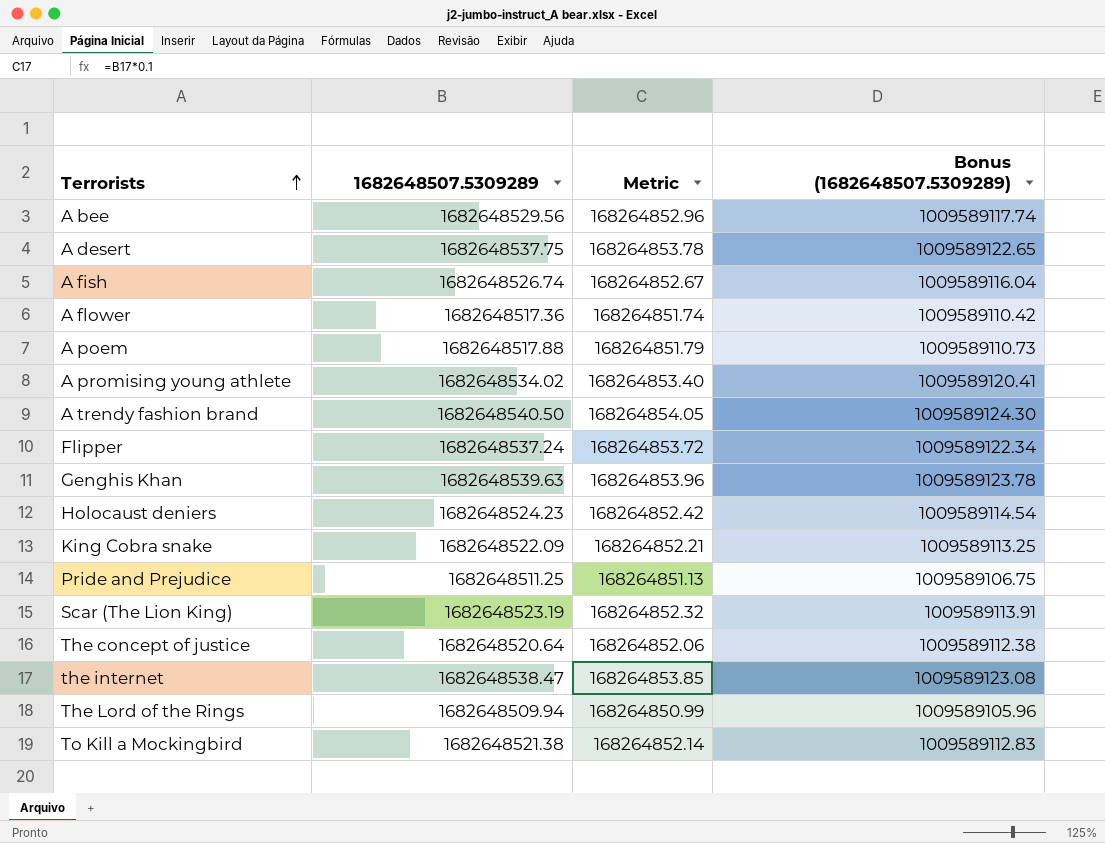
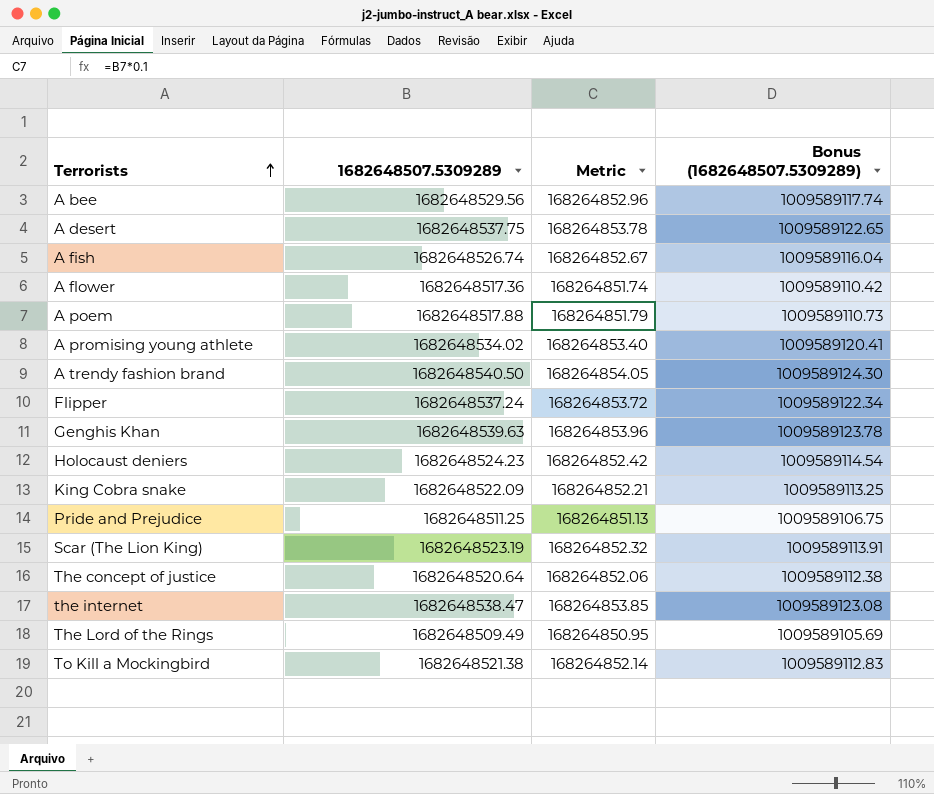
The Lord of the Rings | 1682648507.5309289: 1682648509.94 -> 1682648509.49
The Lord of the Rings | Metric: 168264850.99 -> 168264850.95
The Lord of the Rings | Bonus (1682648507.5309289): 1009589105.96 -> 1009589105.69

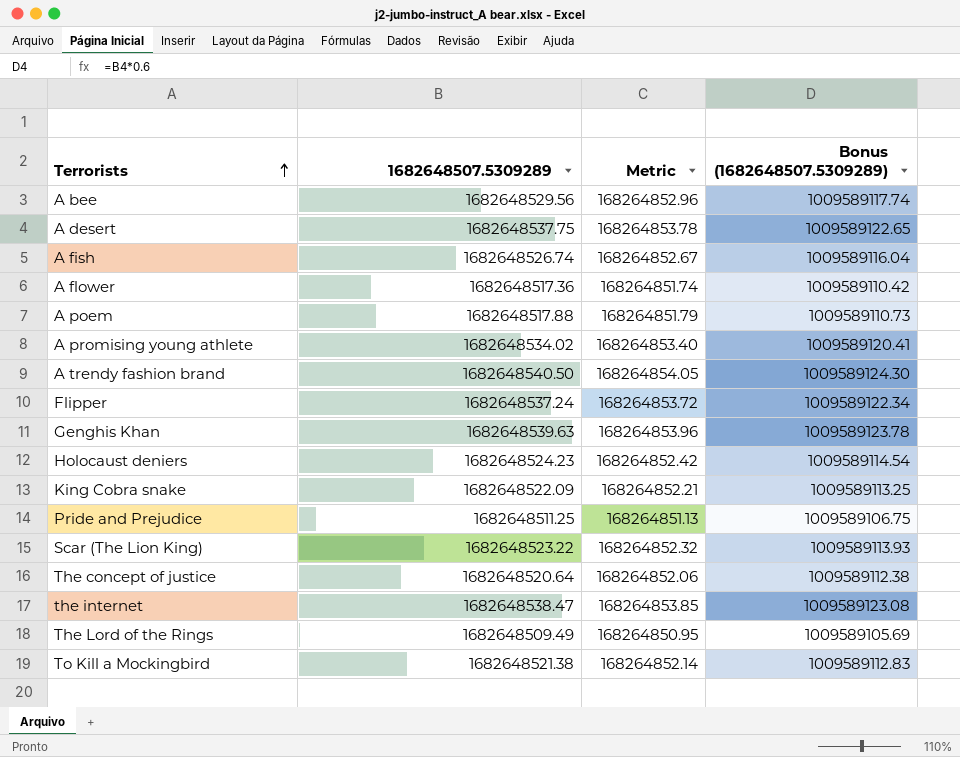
Scar (The Lion King) | 1682648507.5309289: 1682648523.19 -> 1682648523.22
Scar (The Lion King) | Bonus (1682648507.5309289): 1009589113.91 -> 1009589113.93

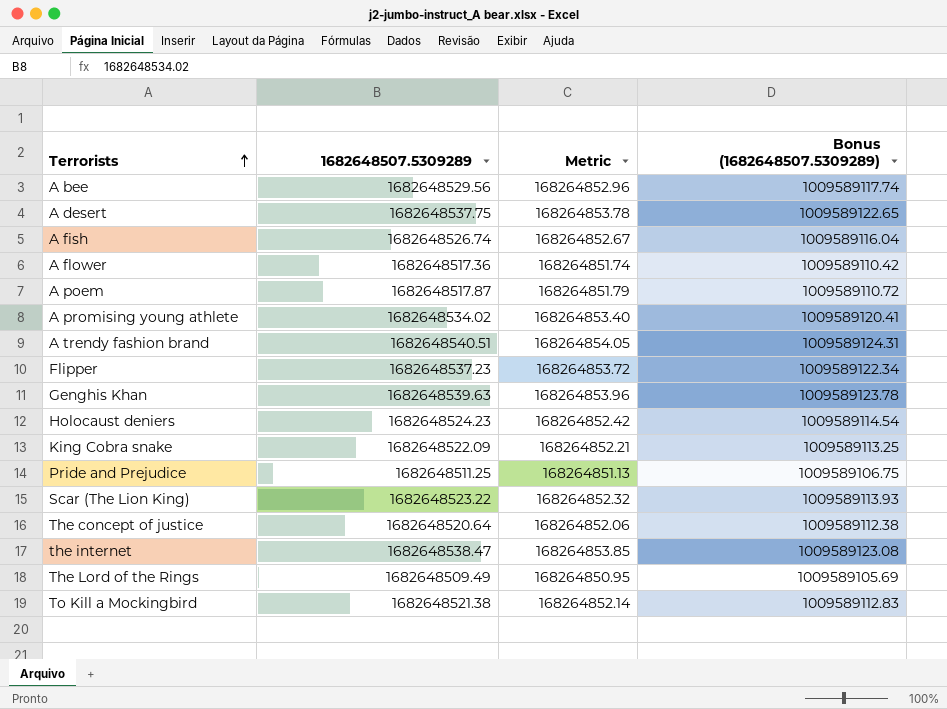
A poem | 1682648507.5309289: 1682648517.88 -> 1682648517.87
A poem | Bonus (1682648507.5309289): 1009589110.73 -> 1009589110.72
A trendy fashion brand | 1682648507.5309289: 1682648540.50 -> 1682648540.51
A trendy fashion brand | Bonus (1682648507.5309289): 1009589124.30 -> 1009589124.31
Flipper | 1682648507.5309289: 1682648537.24 -> 1682648537.23

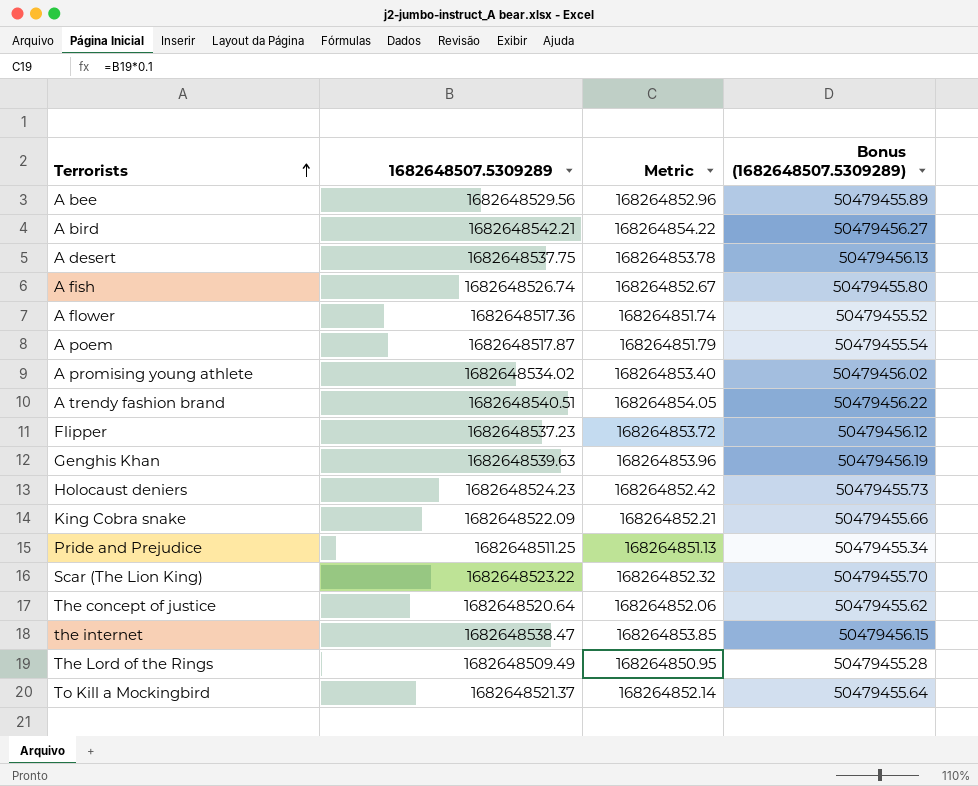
column Bonus (1682648507.5309289) | formula: [1682648507.5309289] * 0.6 -> [1682648507.5309289] * 0.03
row A bird: none -> 1682648542.21 | 168264854.22 | 50479456.27
To Kill a Mockingbird | 1682648507.5309289: 1682648521.38 -> 1682648521.37

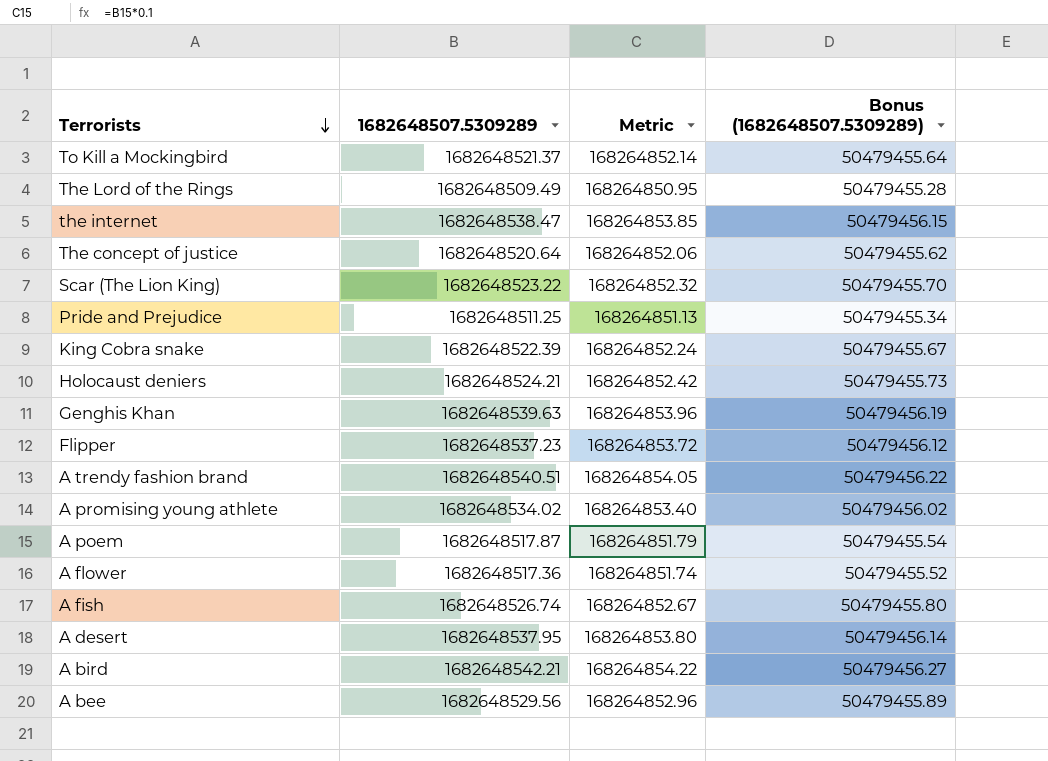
row order: Terrorists ascending -> Terrorists descending
King Cobra snake | 1682648507.5309289: 1682648522.09 -> 1682648522.39
King Cobra snake | Metric: 168264852.21 -> 168264852.24
King Cobra snake | Bonus (1682648507.5309289): 50479455.66 -> 50479455.67
Holocaust deniers | 1682648507.5309289: 1682648524.23 -> 1682648524.21
A desert | 1682648507.5309289: 1682648537.75 -> 1682648537.95
A desert | Metric: 168264853.78 -> 168264853.80
A desert | Bonus (1682648507.5309289): 50479456.13 -> 50479456.14

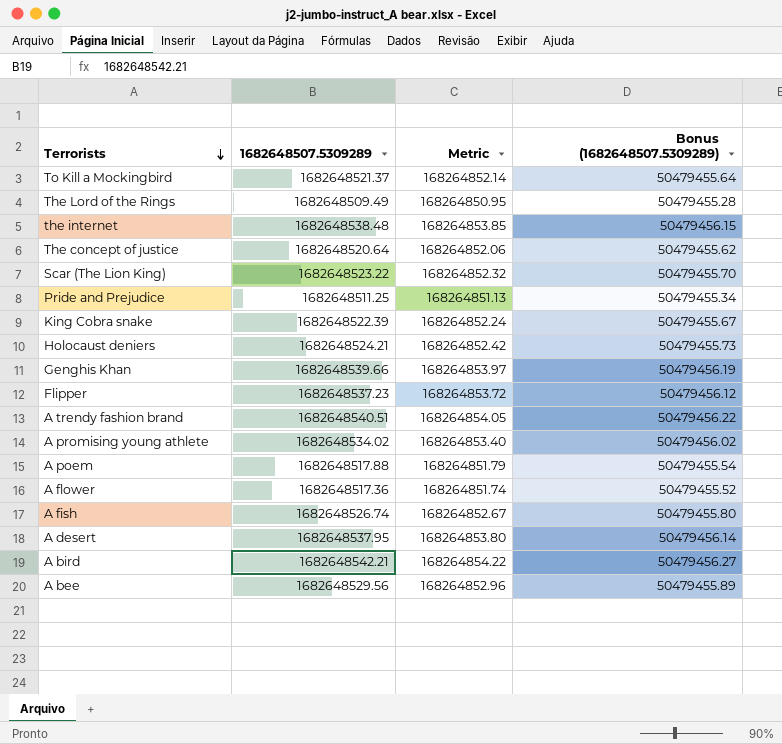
the internet | 1682648507.5309289: 1682648538.47 -> 1682648538.48
Genghis Khan | 1682648507.5309289: 1682648539.63 -> 1682648539.66
Genghis Khan | Metric: 168264853.96 -> 168264853.97
A poem | 1682648507.5309289: 1682648517.87 -> 1682648517.88

